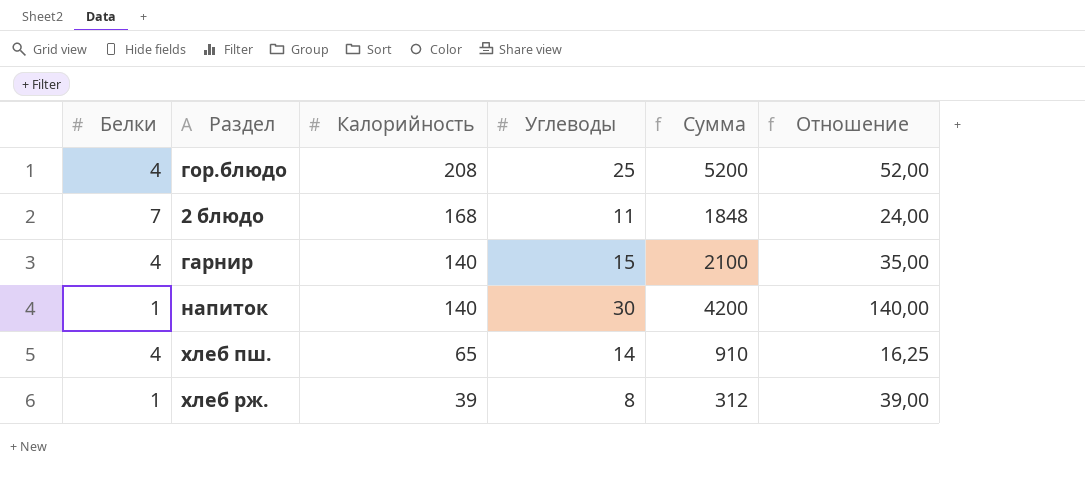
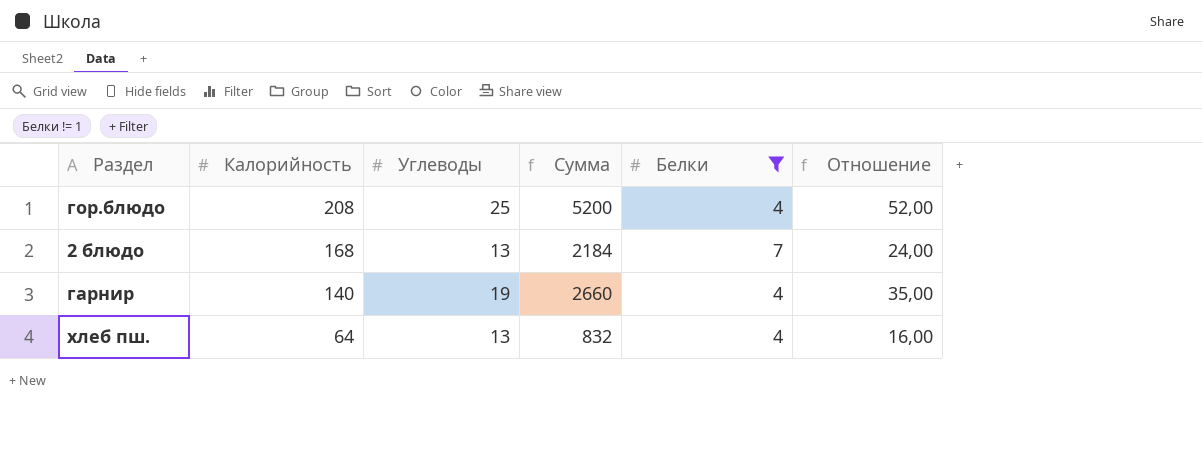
filter: none -> Белки != 1
column Белки | position: 1 -> 5
2 блюдо | Углеводы: 11 -> 13
2 блюдо | Сумма: 1848 -> 2184
гарнир | Углеводы: 15 -> 19
гарнир | Сумма: 2100 -> 2660
хлеб пш. | Калорийность: 65 -> 64
хлеб пш. | Углеводы: 14 -> 13
хлеб пш. | Сумма: 910 -> 832
хлеб пш. | Отношение: 16,25 -> 16,00

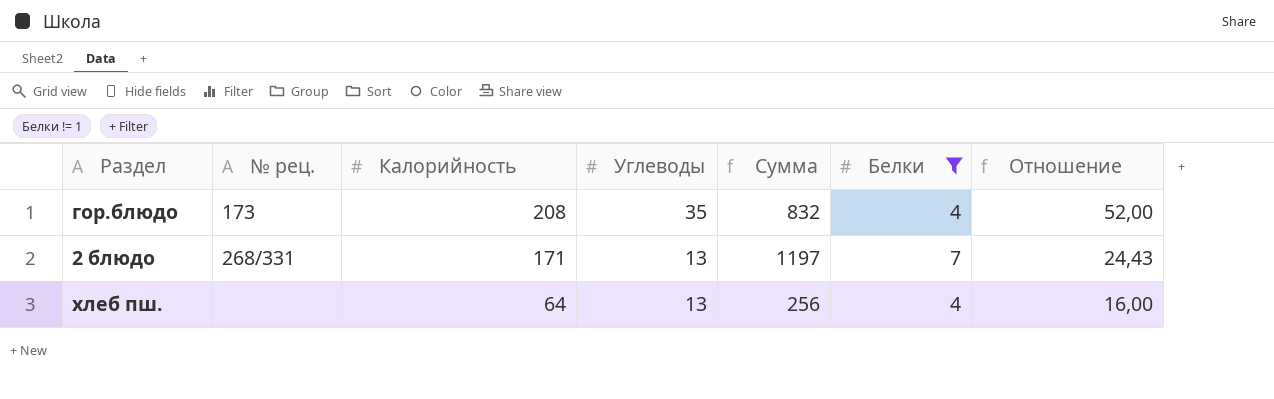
column № рец. | position: none -> 2
column Сумма | formula: [Калорийность] * [Углеводы] -> [Калорийность] * [Белки]
row гарнир: 140 | 19 | 2660 | 4 | 35,00 -> none
гор.блюдо | Углеводы: 25 -> 35
2 блюдо | Калорийность: 168 -> 171
2 блюдо | Отношение: 24,00 -> 24,43

